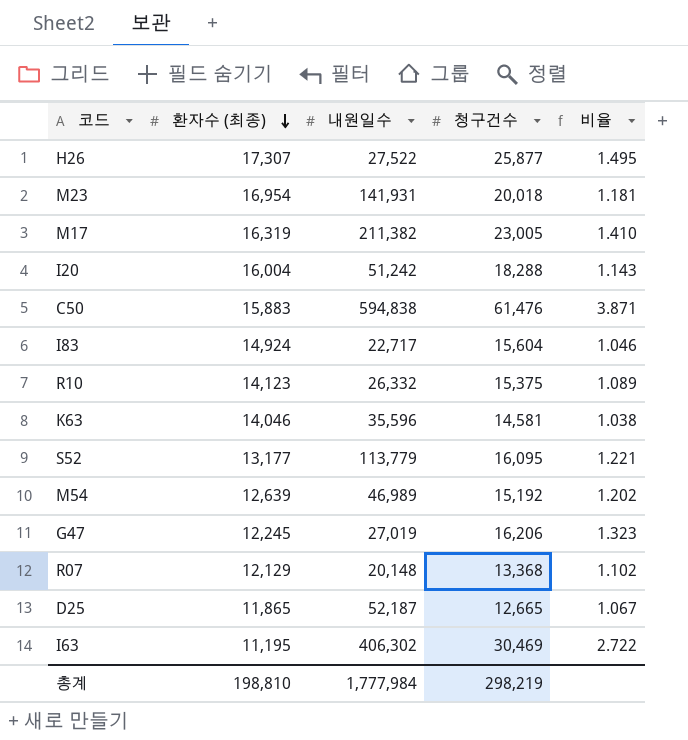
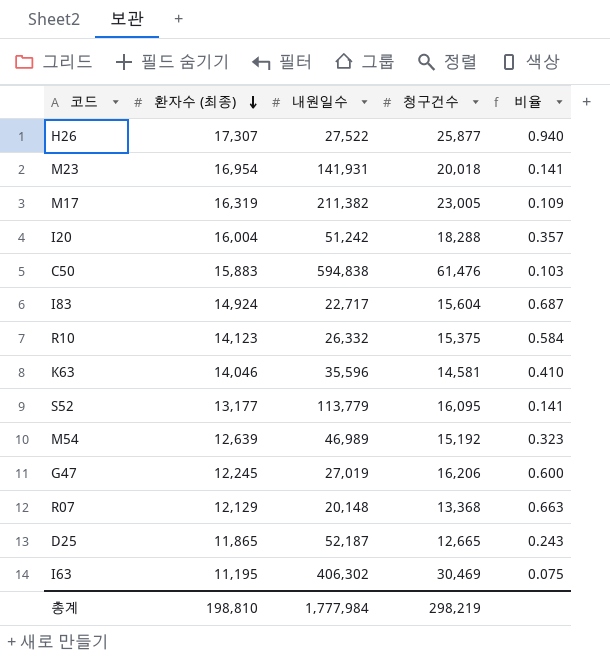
column 비율 | formula: [청구건수] / [환자수 (최종)] -> [청구건수] / [내원일수]

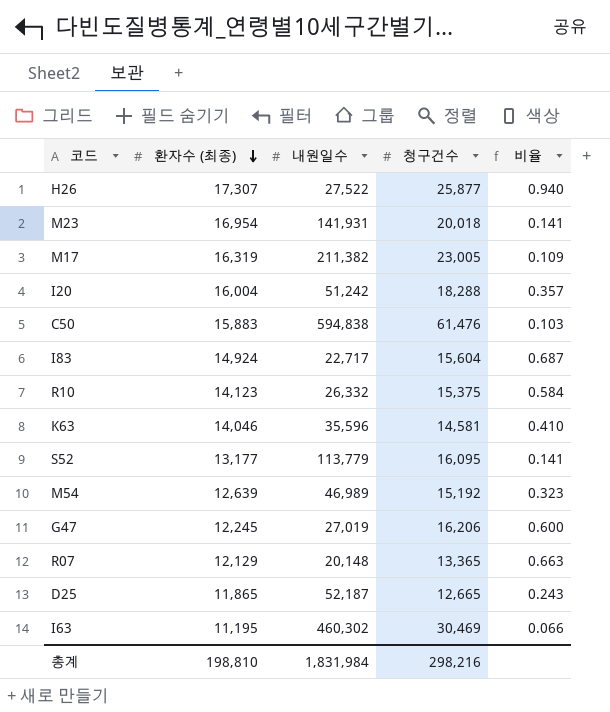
R07 | 청구건수: 13,368 -> 13,365
I63 | 내원일수: 406,302 -> 460,302
I63 | 비율: 0.075 -> 0.066
총계 | 내원일수: 1,777,984 -> 1,831,984
총계 | 청구건수: 298,219 -> 298,216

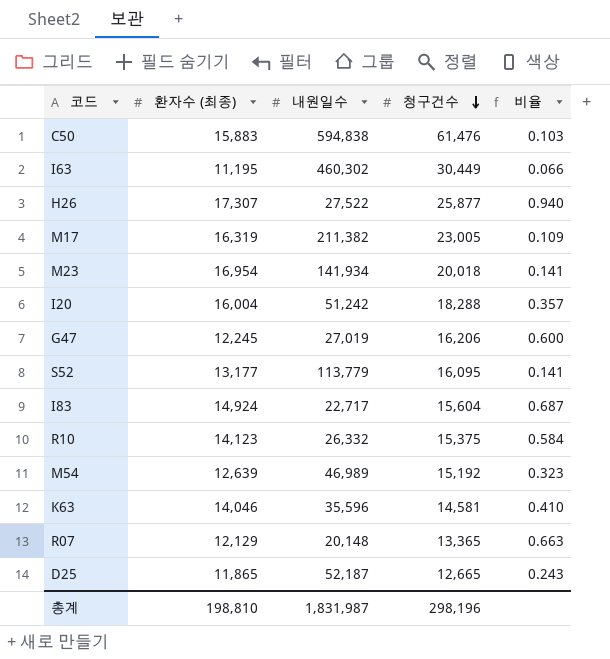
row order: 환자수 (최종) descending -> 청구건수 descending
I63 | 청구건수: 30,469 -> 30,449
M23 | 내원일수: 141,931 -> 141,934
총계 | 내원일수: 1,831,984 -> 1,831,987
총계 | 청구건수: 298,216 -> 298,196

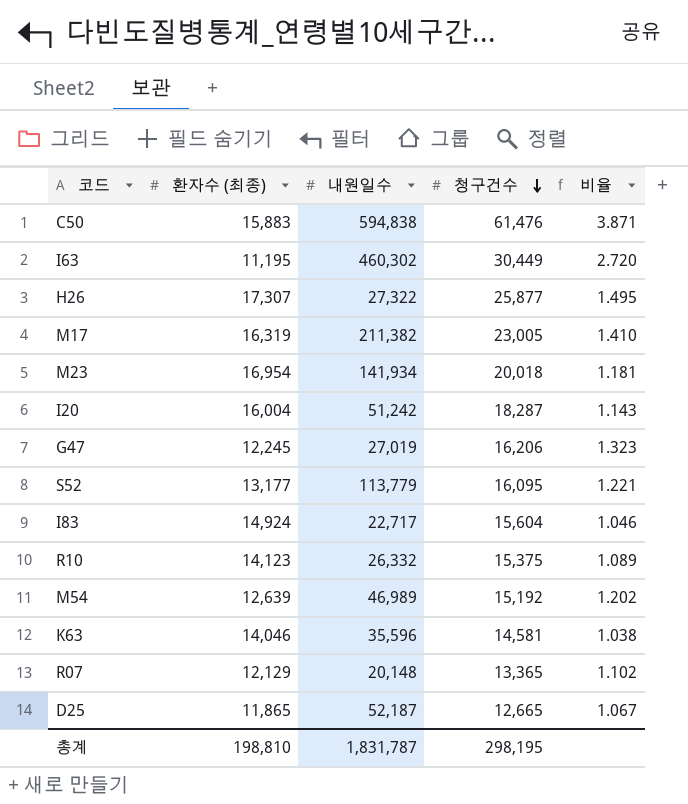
column 비율 | formula: [청구건수] / [내원일수] -> [청구건수] / [환자수 (최종)]
H26 | 내원일수: 27,522 -> 27,322
I20 | 청구건수: 18,288 -> 18,287
총계 | 내원일수: 1,831,987 -> 1,831,787
총계 | 청구건수: 298,196 -> 298,195

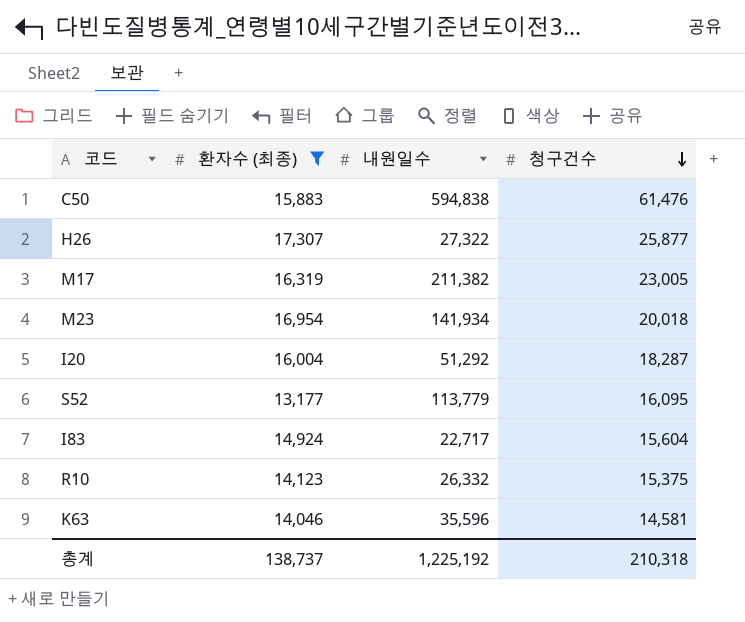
filter: none -> 환자수 (최종) >= 13,177
column 비율 | formula: [청구건수] / [환자수 (최종)] -> none
I20 | 내원일수: 51,242 -> 51,292
총계 | 환자수 (최종): 198,810 -> 138,737
총계 | 내원일수: 1,831,787 -> 1,225,192
총계 | 청구건수: 298,195 -> 210,318

